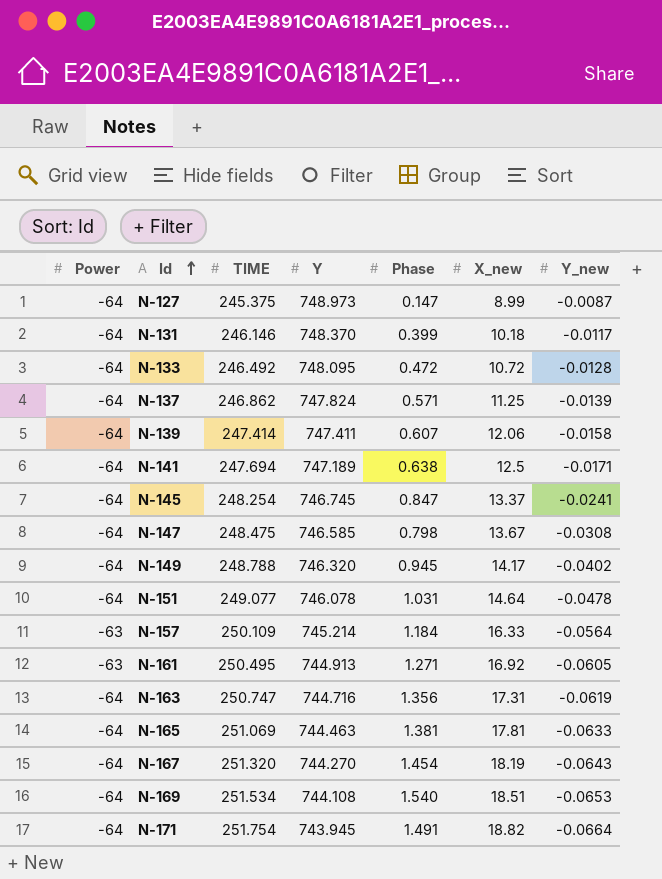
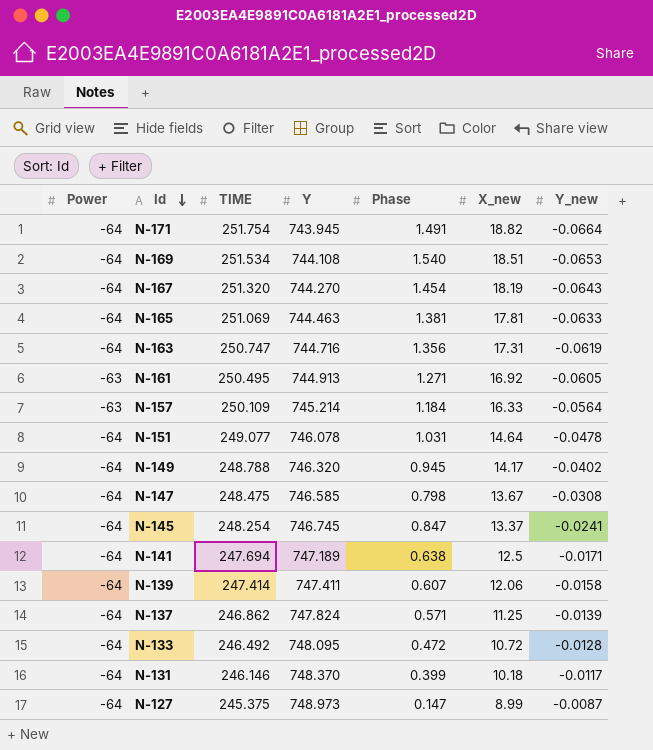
row order: Id ascending -> Id descending

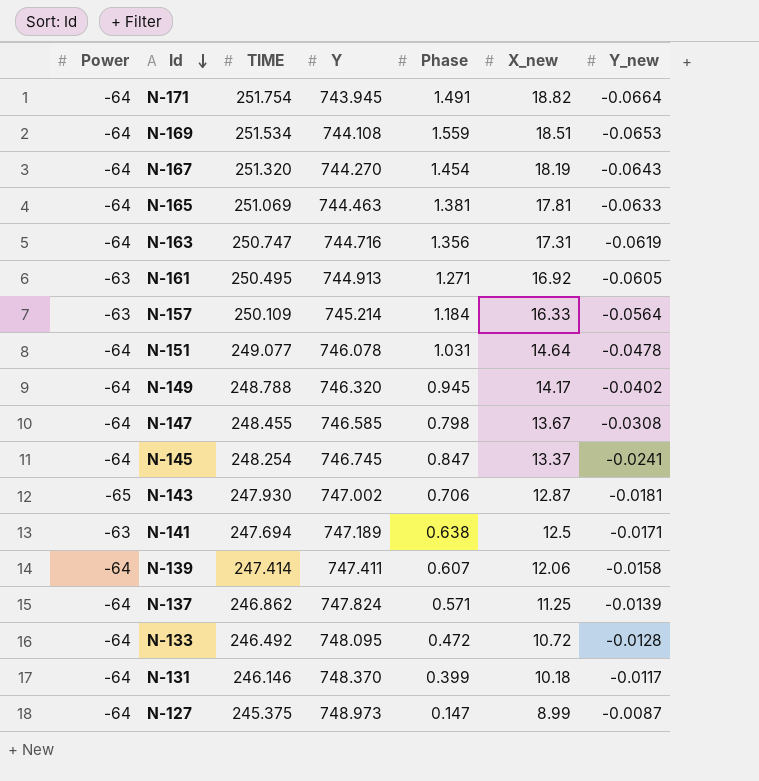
N-169 | Phase: 1.540 -> 1.559
N-147 | TIME: 248.475 -> 248.455
row N-143: none -> -65 | 247.930 | 747.002 | 0.706 | 12.87 | -0.0181
N-141 | Power: -64 -> -63

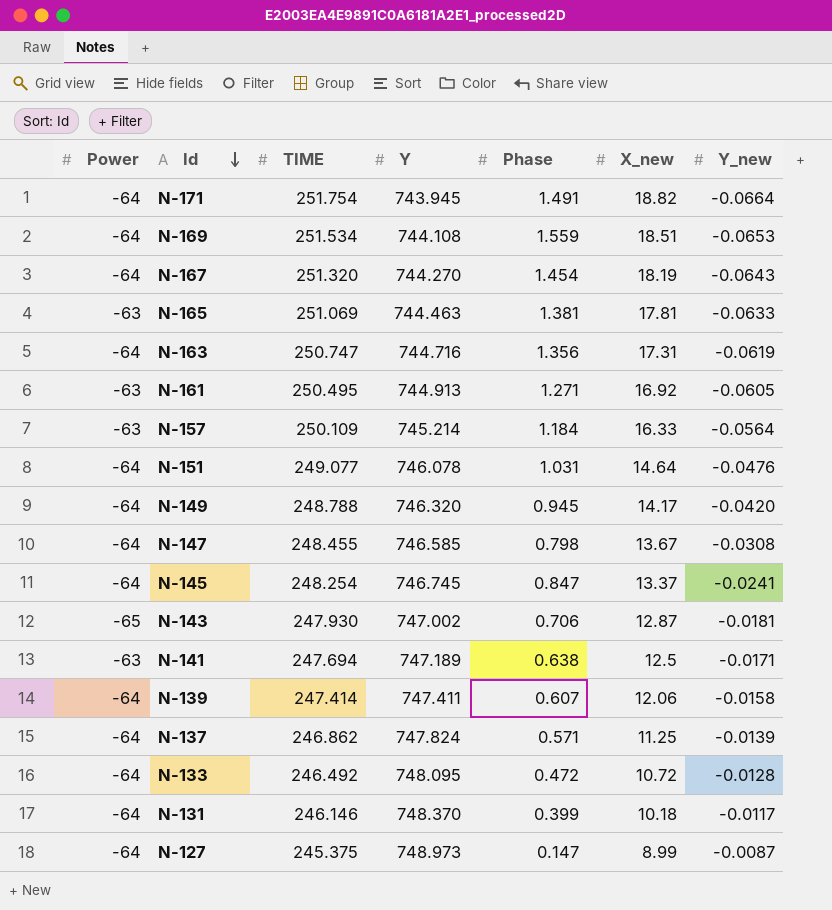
N-165 | Power: -64 -> -63
N-151 | Y_new: -0.0478 -> -0.0476
N-149 | Y_new: -0.0402 -> -0.0420

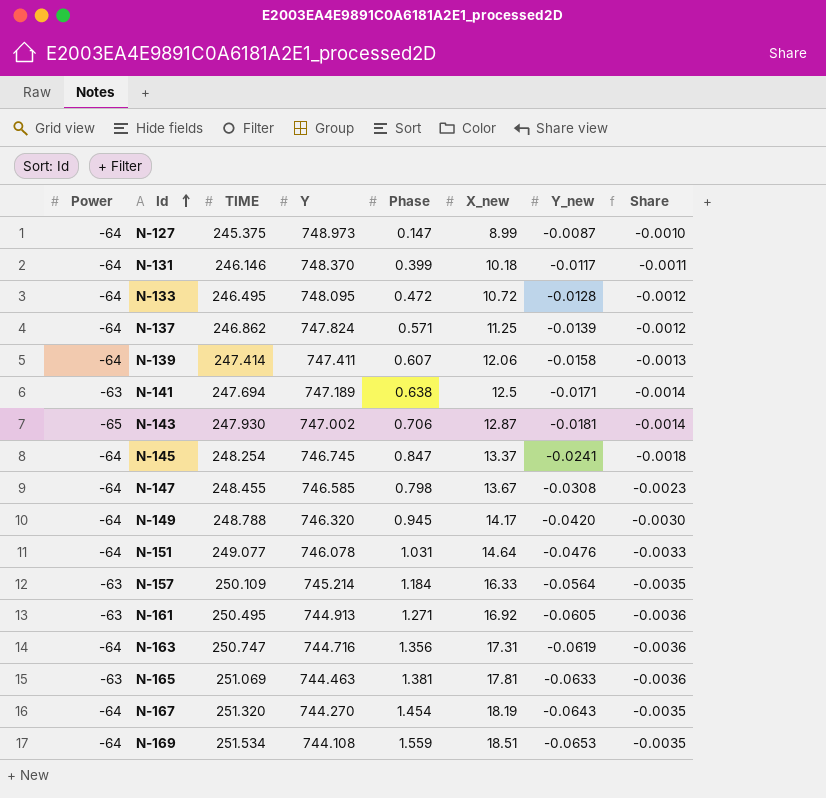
row order: Id descending -> Id ascending
column Share | formula: none -> [Y_new] / [X_new]
row N-171: -64 | 251.754 | 743.945 | 1.491 | 18.82 | -0.0664 -> none
N-133 | TIME: 246.492 -> 246.495

